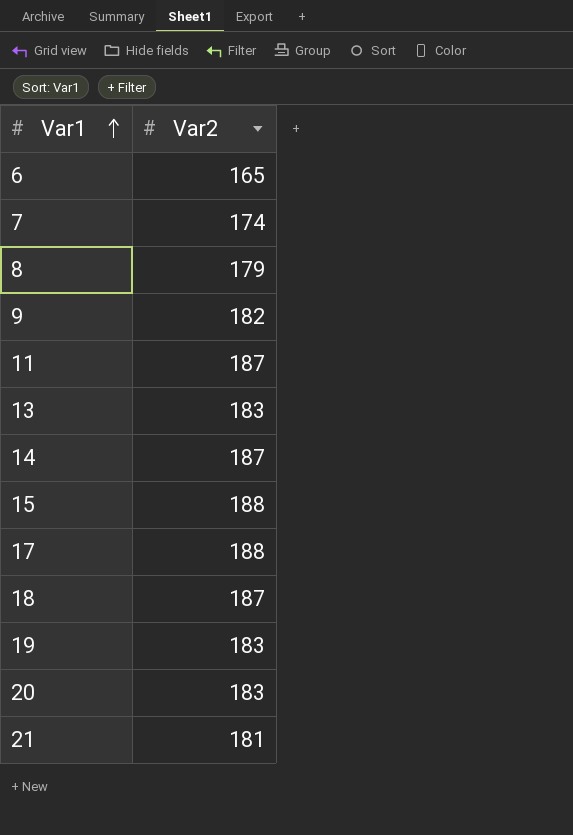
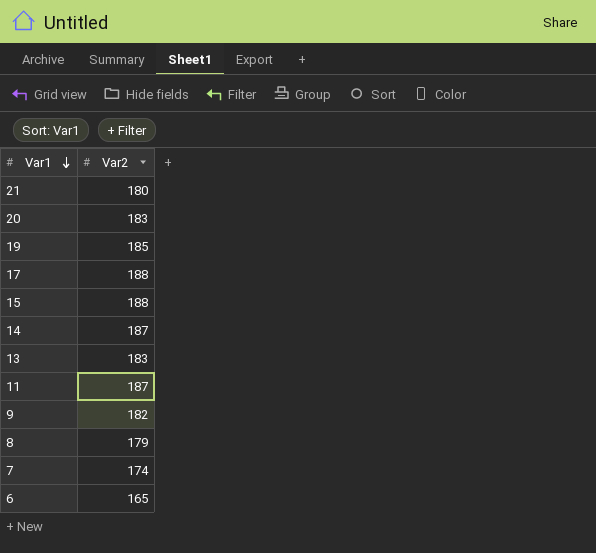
row order: Var1 ascending -> Var1 descending
row 18: 187 -> none
21 | Var2: 181 -> 180
19 | Var2: 183 -> 185

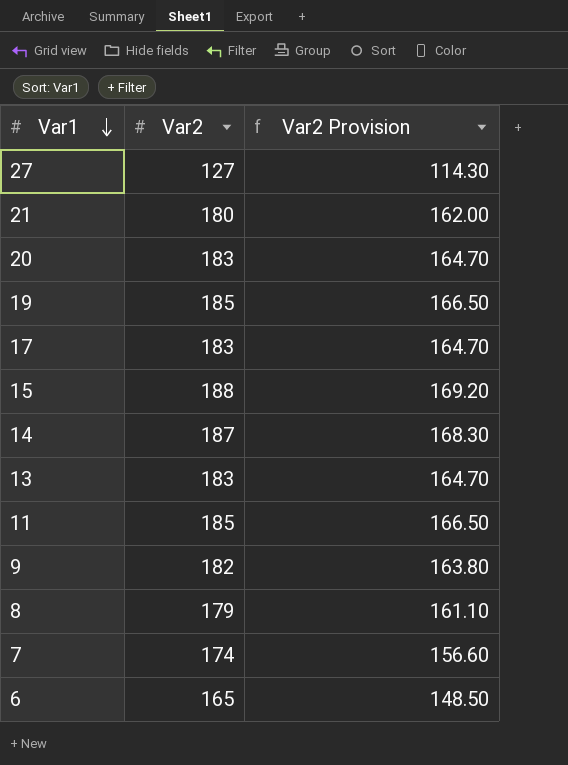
column Var2 Provision | formula: none -> [Var2] * 0.9
row 27: none -> 127 | 114.30
17 | Var2: 188 -> 183
11 | Var2: 187 -> 185

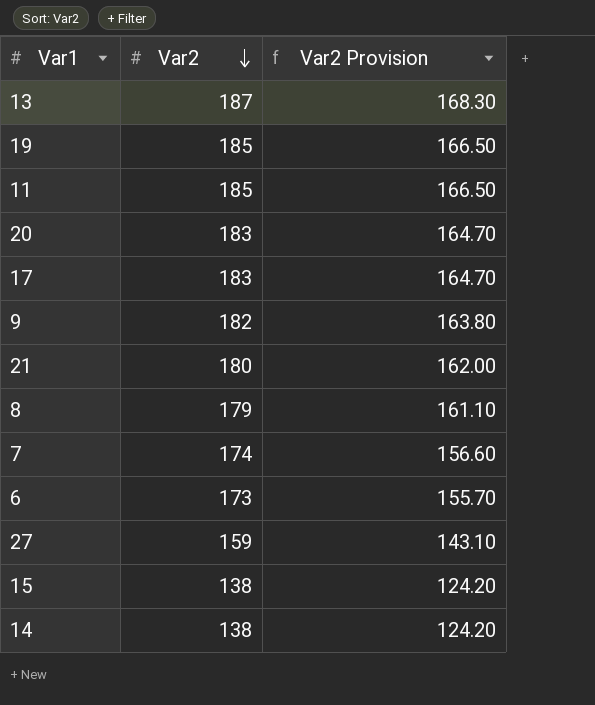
row order: Var1 descending -> Var2 descending
13 | Var2: 183 -> 187
13 | Var2 Provision: 164.70 -> 168.30
6 | Var2: 165 -> 173
6 | Var2 Provision: 148.50 -> 155.70
27 | Var2: 127 -> 159
27 | Var2 Provision: 114.30 -> 143.10
15 | Var2: 188 -> 138
15 | Var2 Provision: 169.20 -> 124.20
14 | Var2: 187 -> 138
14 | Var2 Provision: 168.30 -> 124.20

